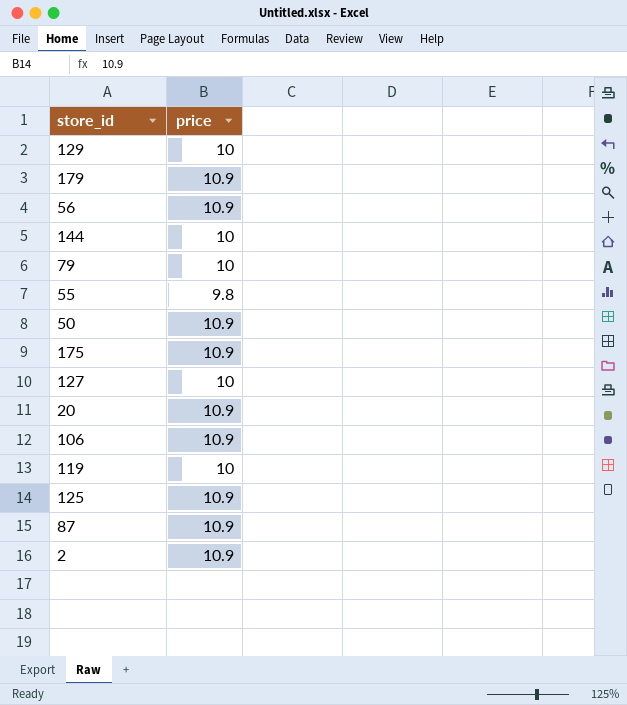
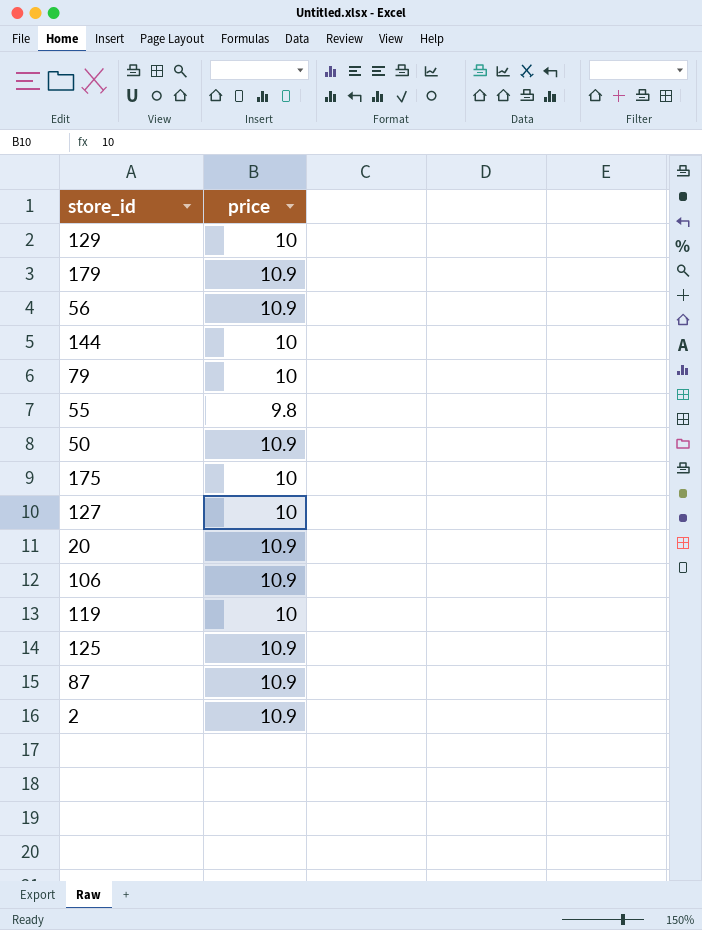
175 | price: 10.9 -> 10

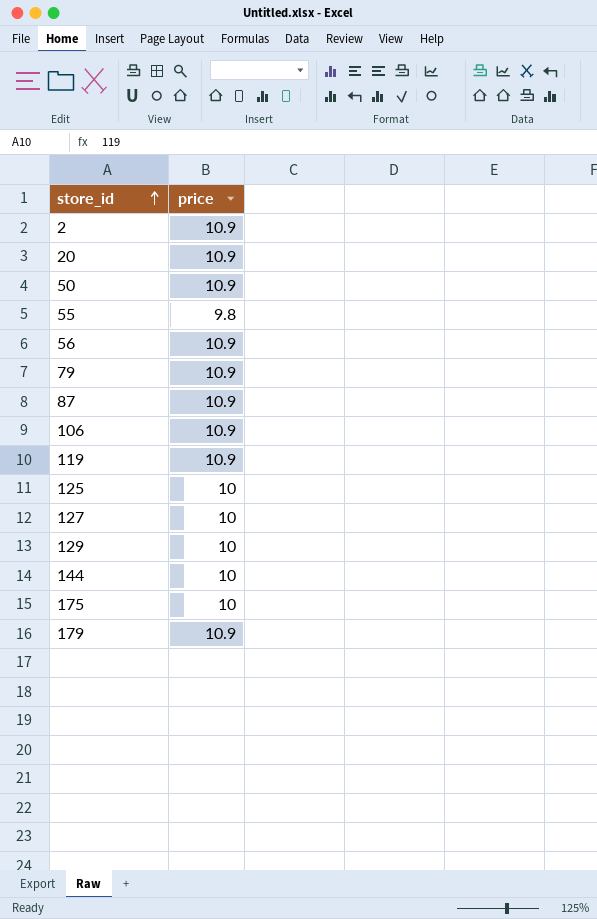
row order: none -> store_id ascending
79 | price: 10 -> 10.9
119 | price: 10 -> 10.9
125 | price: 10.9 -> 10

